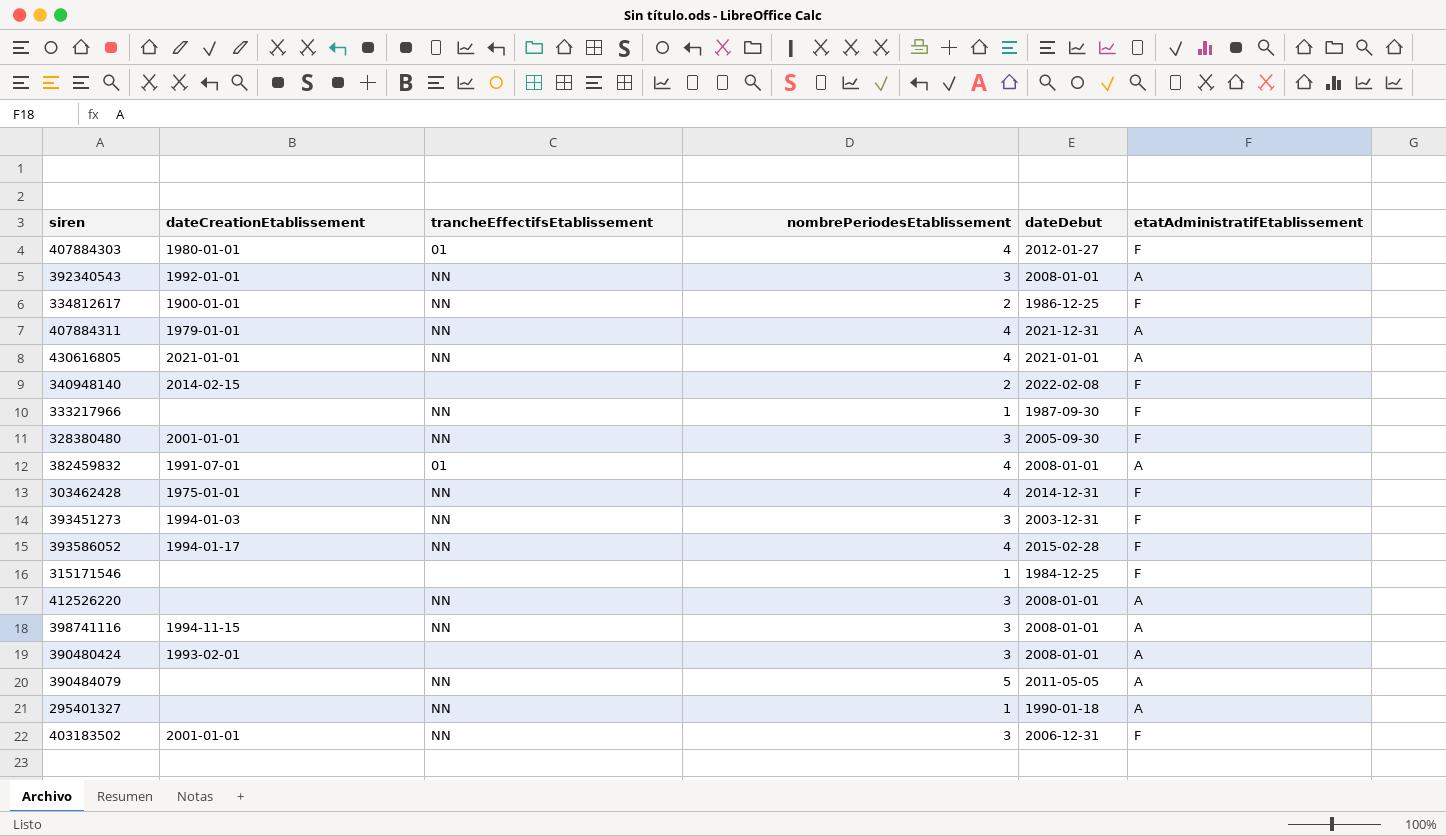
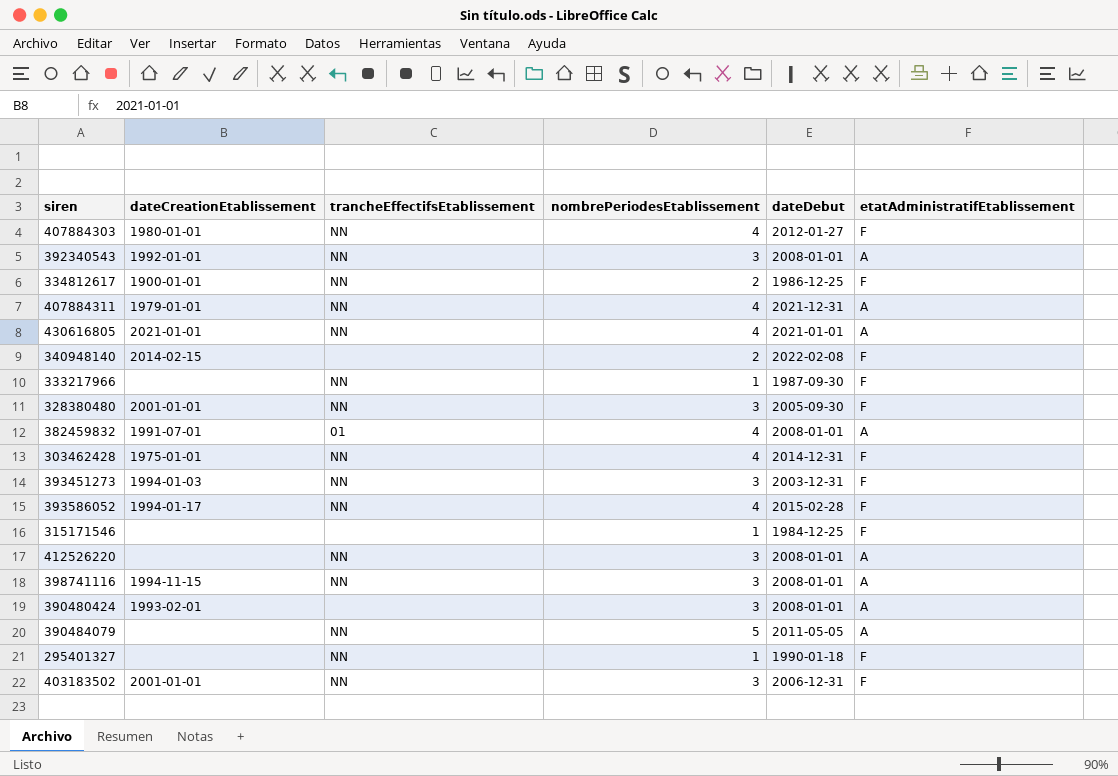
407884303 | trancheEffectifsEtablissement: 01 -> NN
295401327 | etatAdministratifEtablissement: A -> F

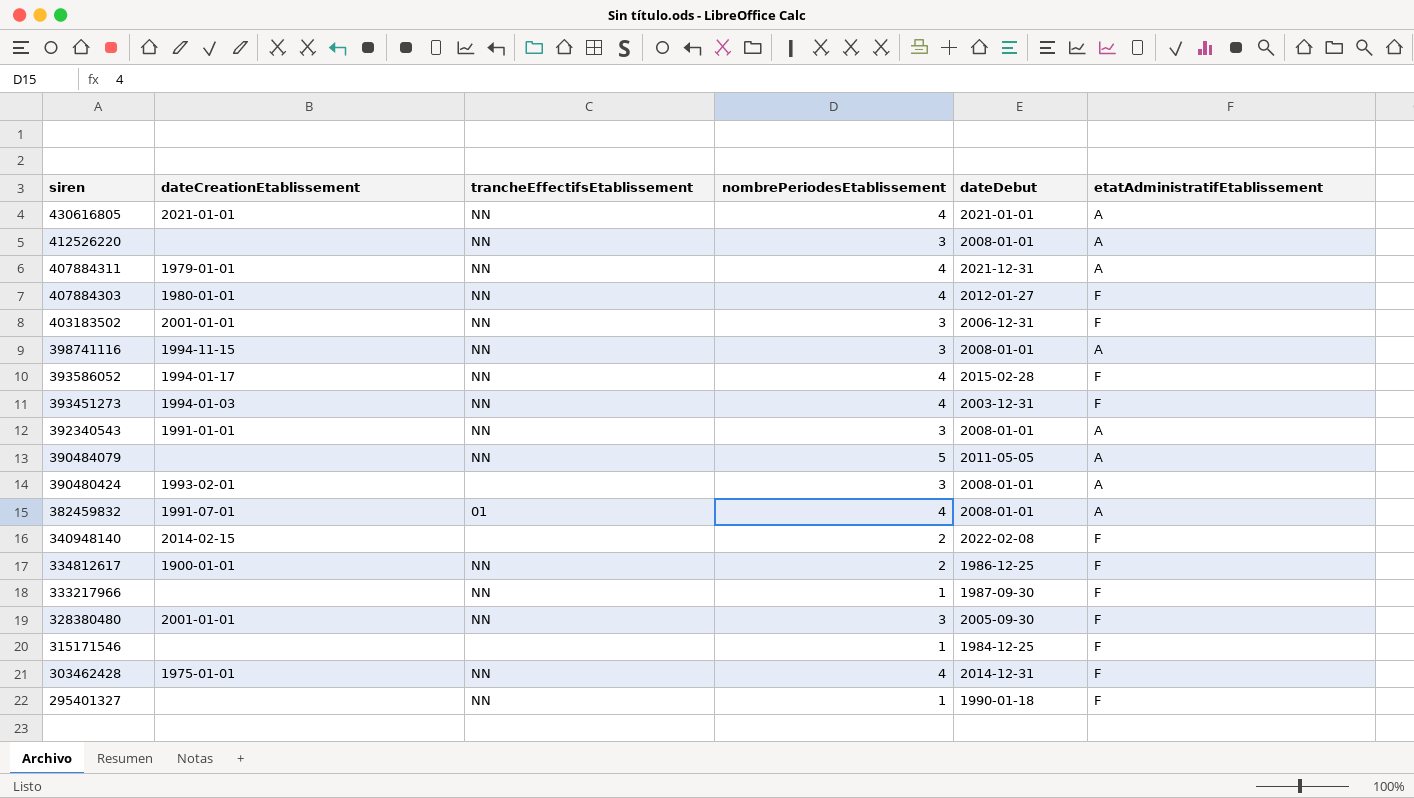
row order: none -> siren descending
393451273 | nombrePeriodesEtablissement: 3 -> 4
392340543 | dateCreationEtablissement: 1992-01-01 -> 1991-01-01

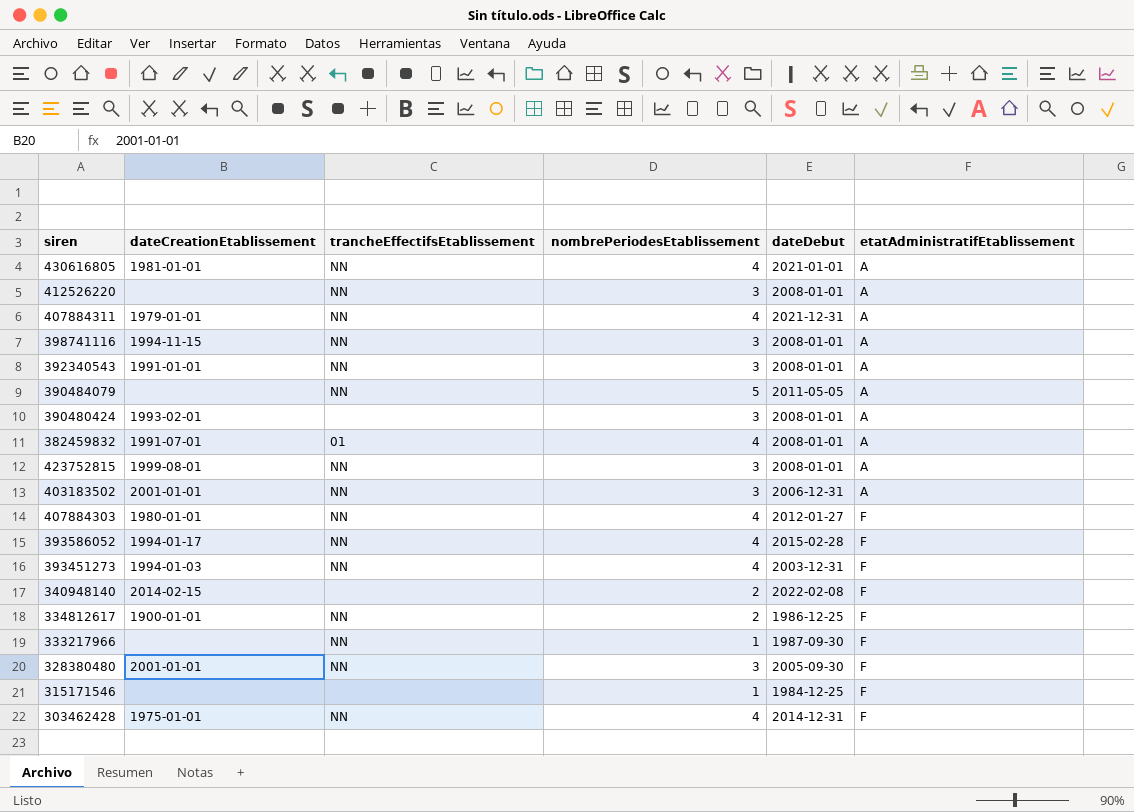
row order: siren descending -> etatAdministratifEtablissement ascending
row 295401327: none | NN | 1 | 1990-01-18 | F -> none
430616805 | dateCreationEtablissement: 2021-01-01 -> 1981-01-01
row 423752815: none -> 1999-08-01 | NN | 3 | 2008-01-01 | A
403183502 | etatAdministratifEtablissement: F -> A

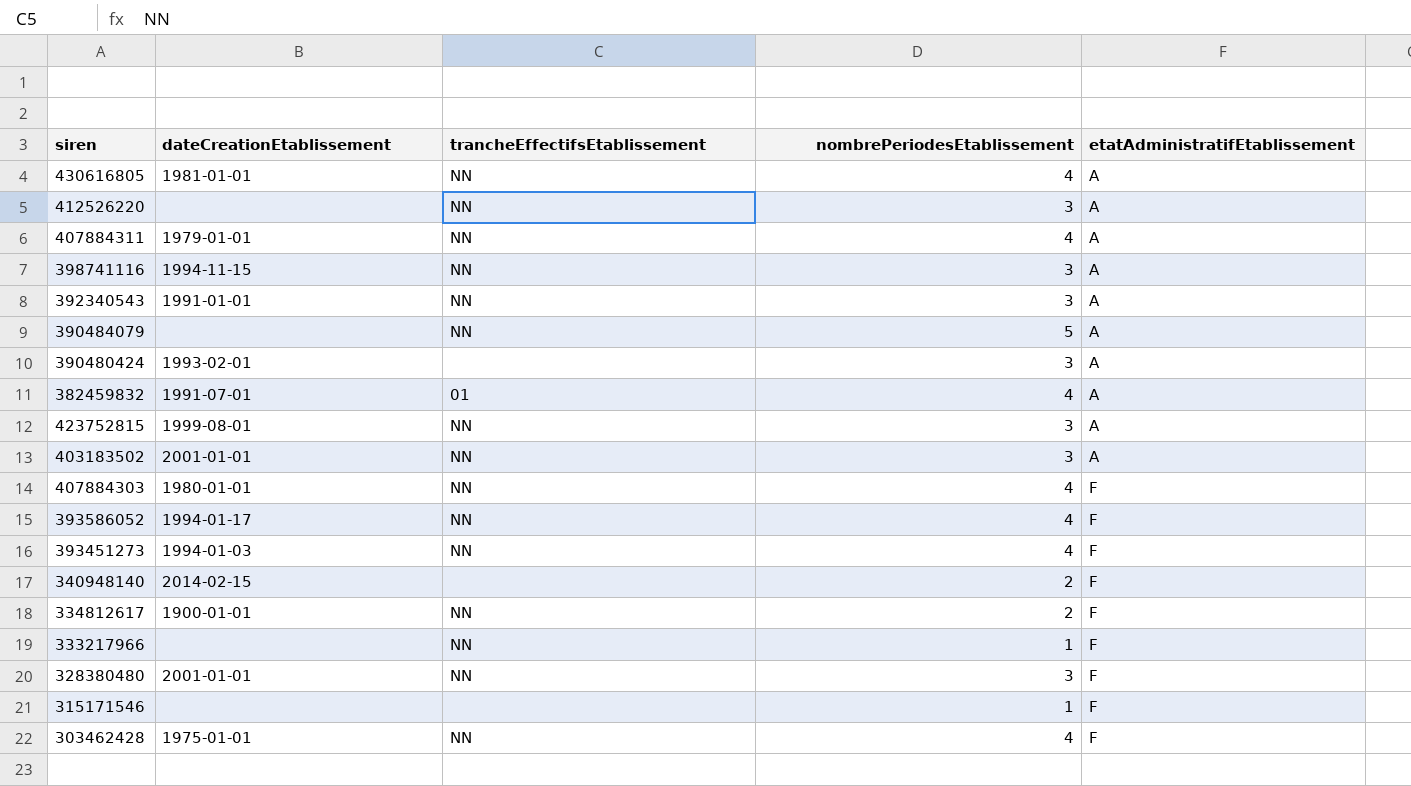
column dateDebut | position: 5 -> none

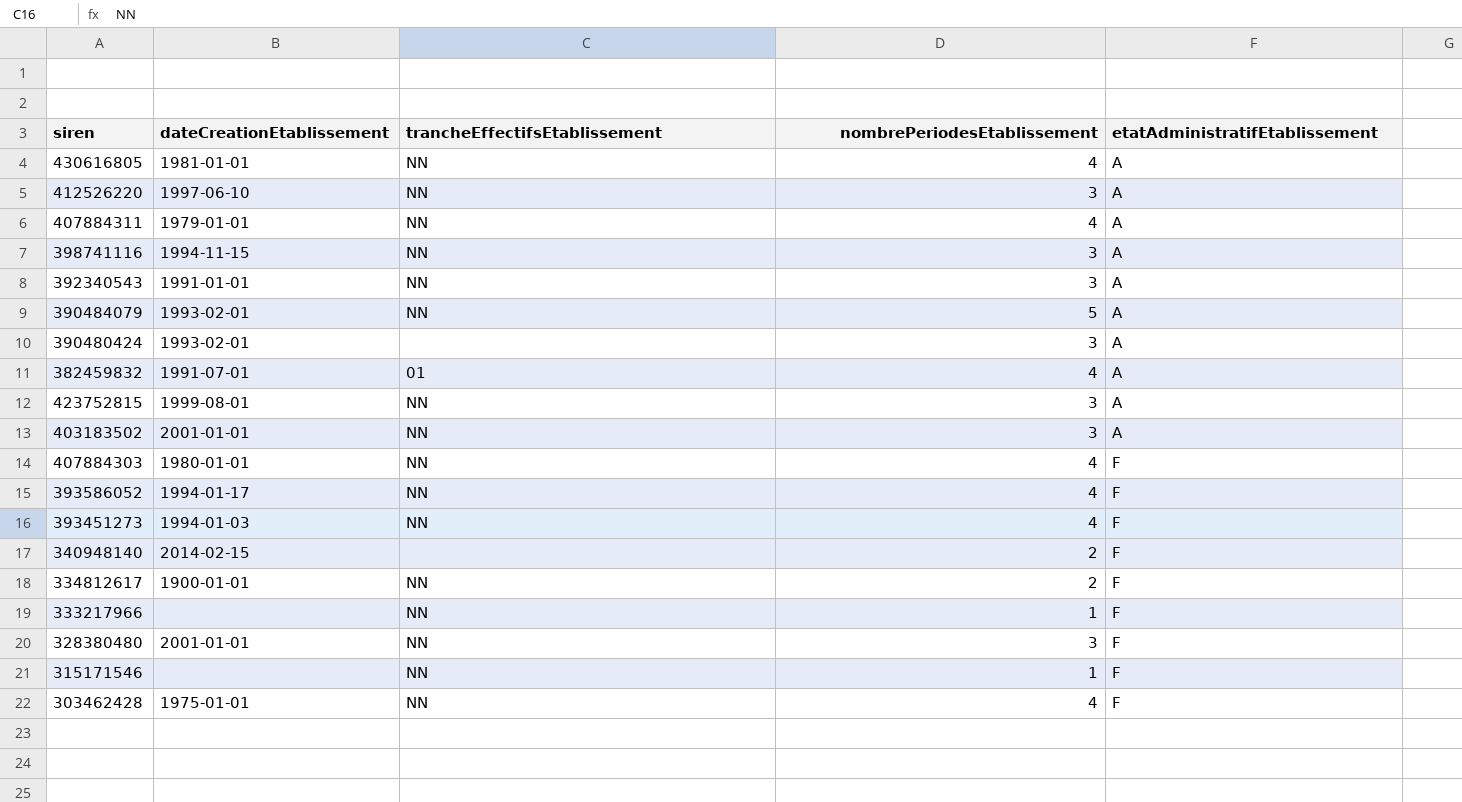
412526220 | dateCreationEtablissement: none -> 1997-06-10
390484079 | dateCreationEtablissement: none -> 1993-02-01
315171546 | trancheEffectifsEtablissement: none -> NN

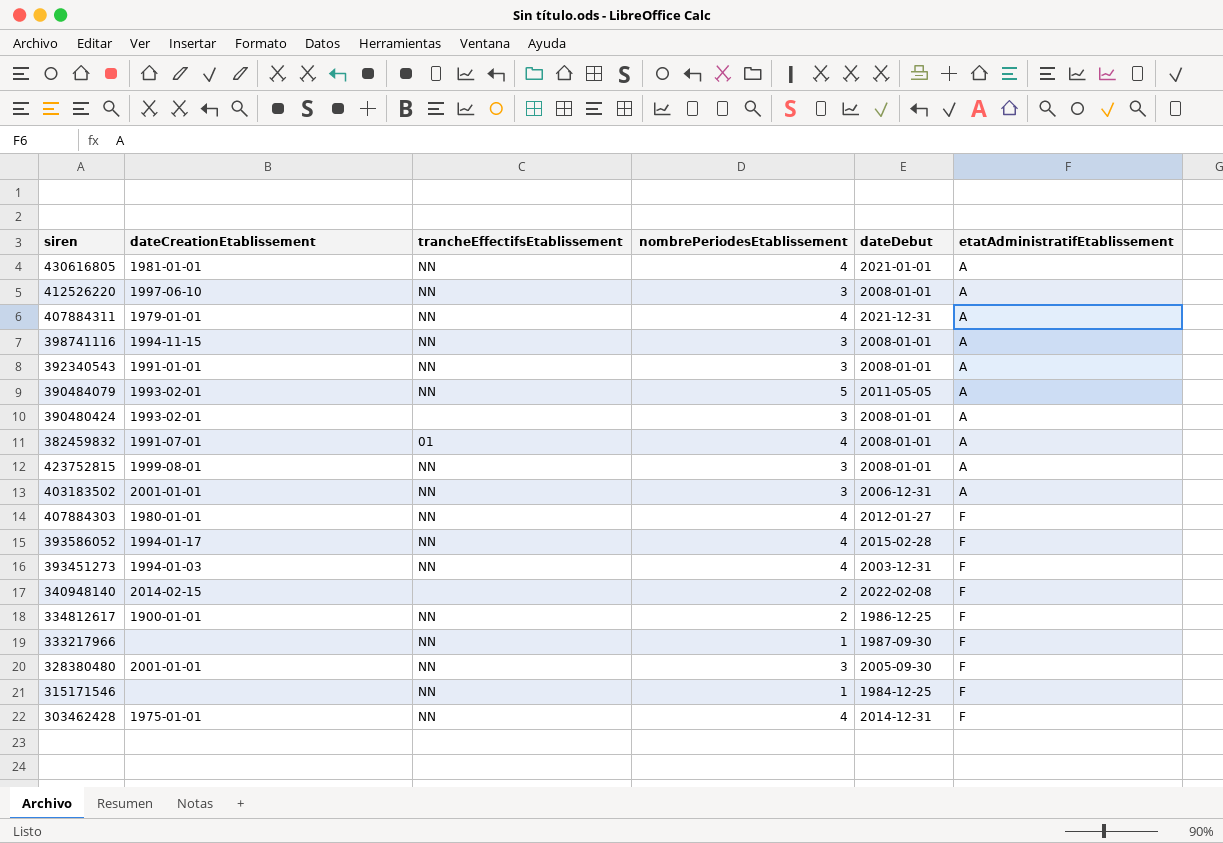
column dateDebut | position: none -> 5

